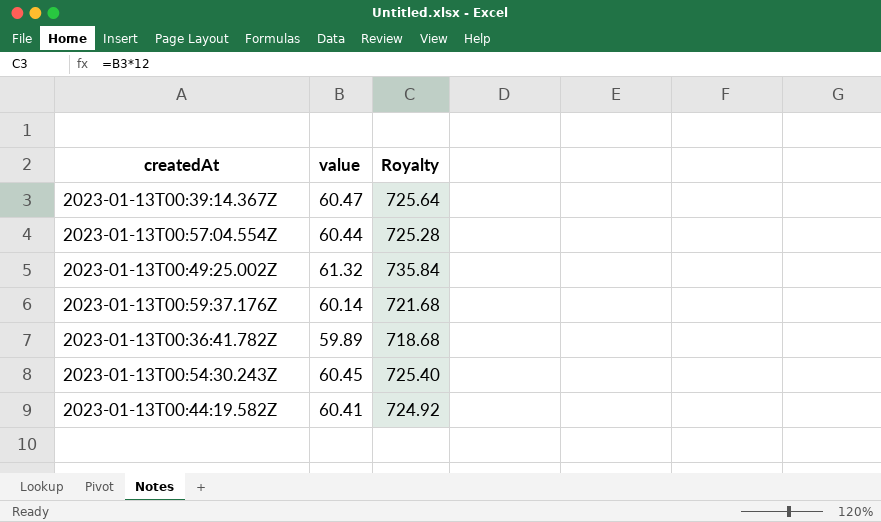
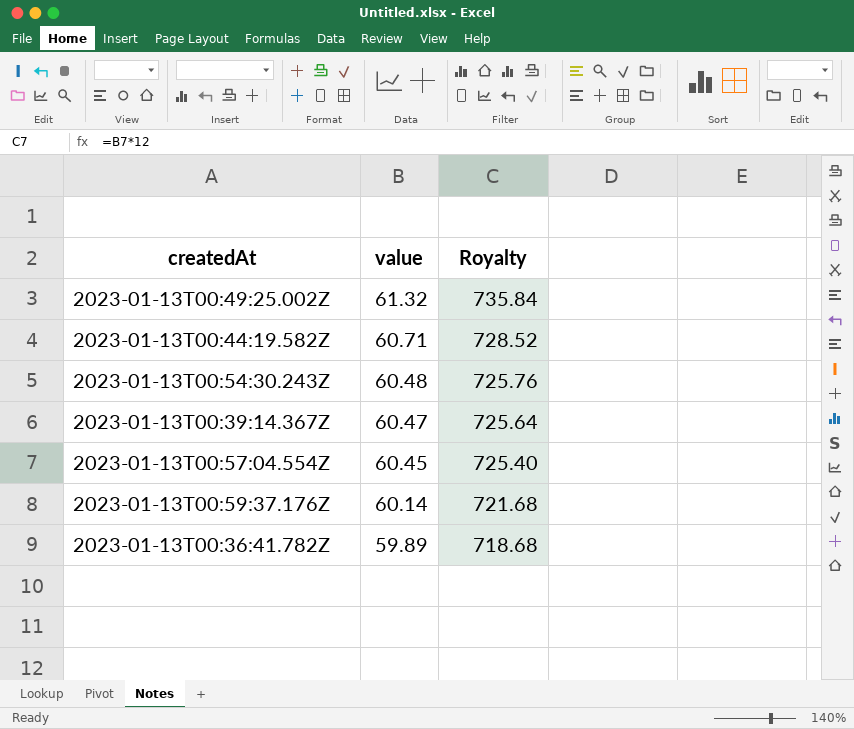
row order: none -> value descending
2023-01-13T00:44:19.582Z | value: 60.41 -> 60.71
2023-01-13T00:44:19.582Z | Royalty: 724.92 -> 728.52
2023-01-13T00:54:30.243Z | value: 60.45 -> 60.48
2023-01-13T00:54:30.243Z | Royalty: 725.40 -> 725.76
2023-01-13T00:57:04.554Z | value: 60.44 -> 60.45
2023-01-13T00:57:04.554Z | Royalty: 725.28 -> 725.40

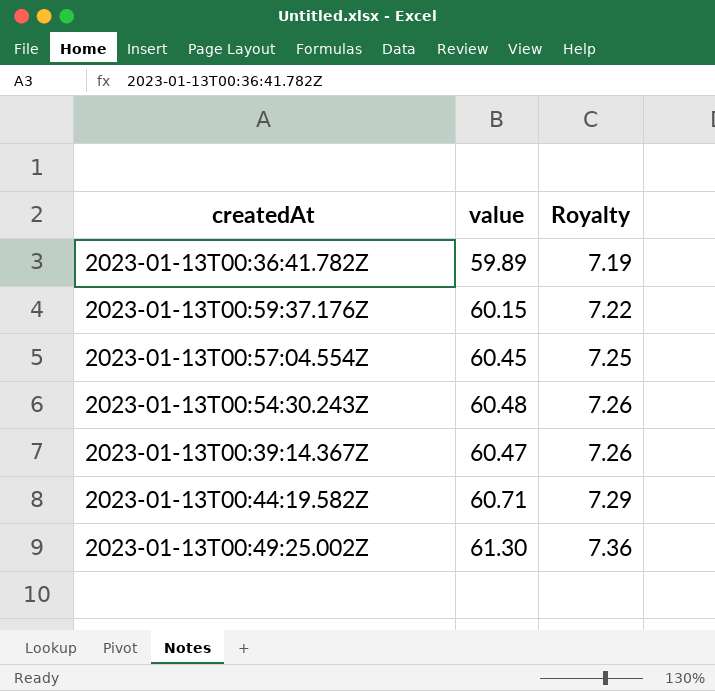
row order: value descending -> Royalty ascending
column Royalty | formula: [value] * 12 -> [value] * 0.12
2023-01-13T00:59:37.176Z | value: 60.14 -> 60.15
2023-01-13T00:49:25.002Z | value: 61.32 -> 61.30

